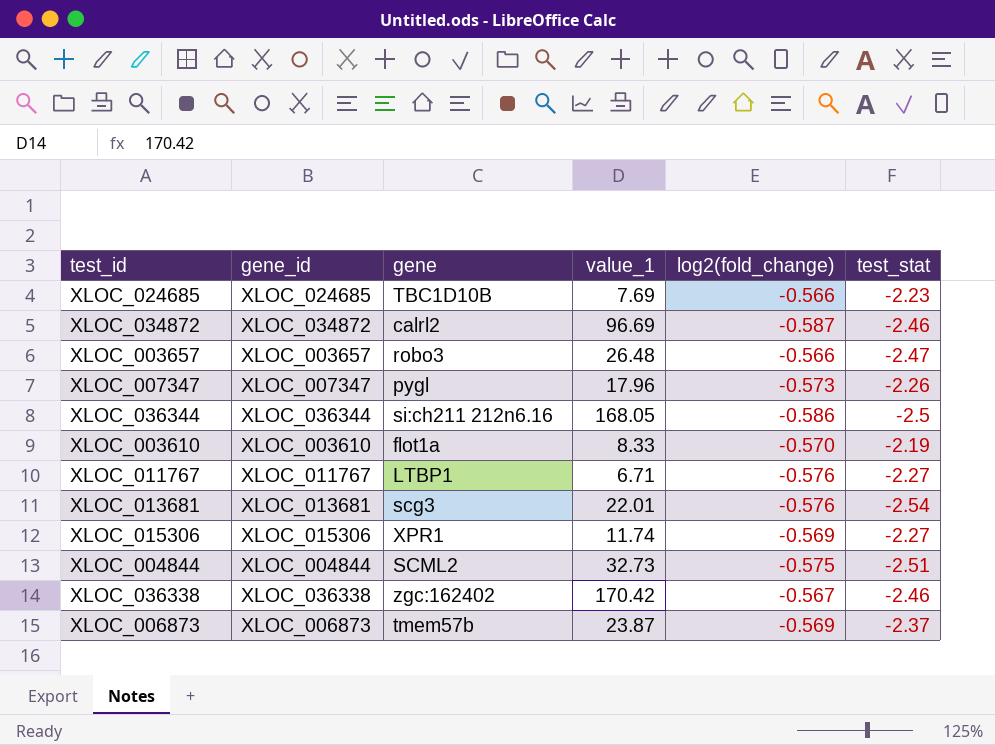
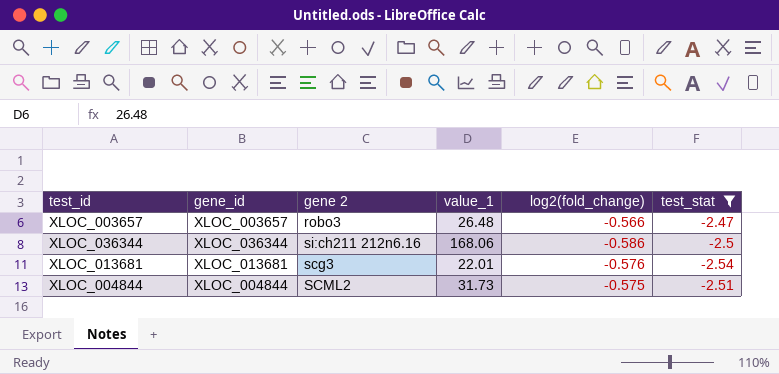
filter: none -> test_stat <= -2.47
column name: gene -> gene 2
XLOC_036344 | value_1: 168.05 -> 168.06
XLOC_004844 | value_1: 32.73 -> 31.73

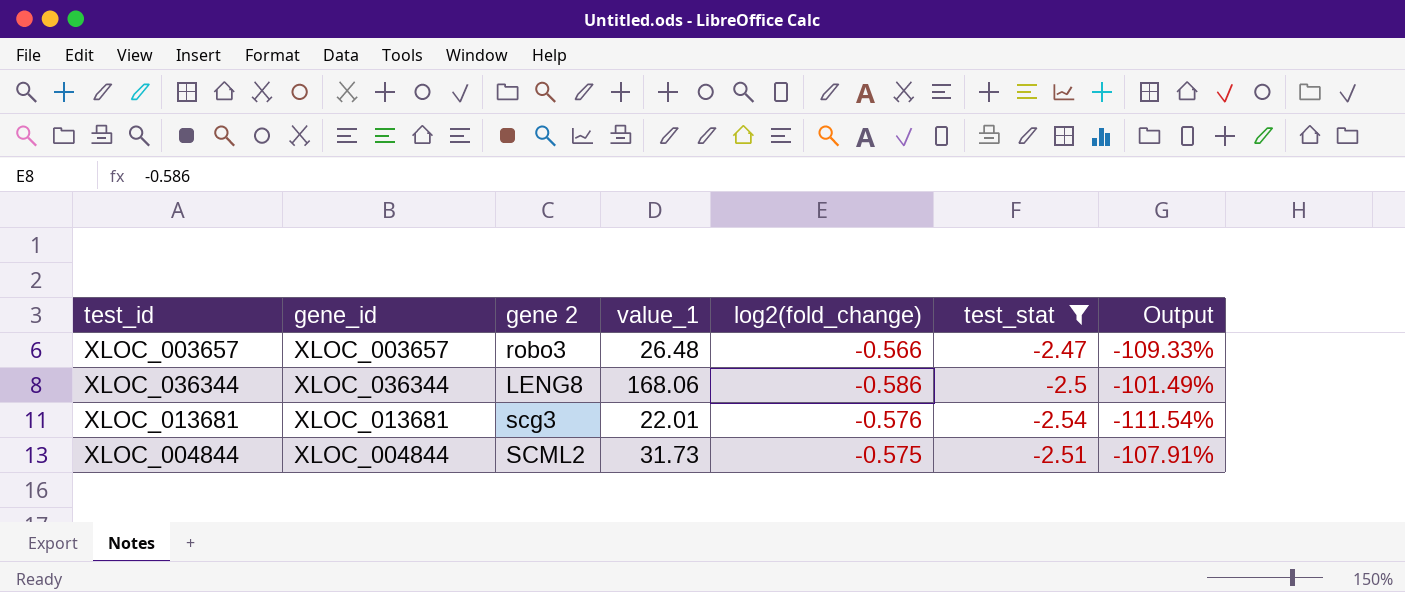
column Output | formula: none -> ([test_stat] - [value_1]) / [value_1]
XLOC_036344 | gene 2: si:ch211 212n6.16 -> LENG8

